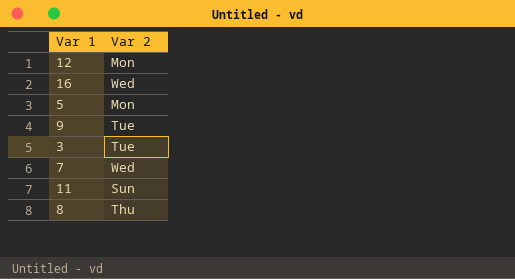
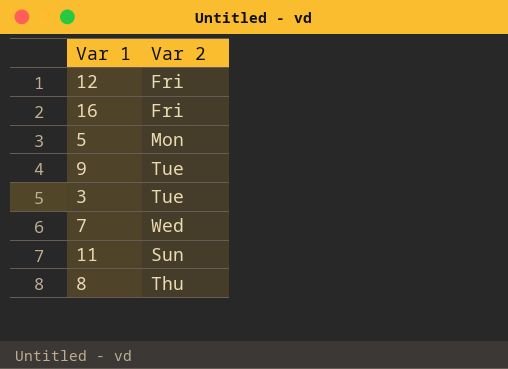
12 | Var 2: Mon -> Fri
16 | Var 2: Wed -> Fri

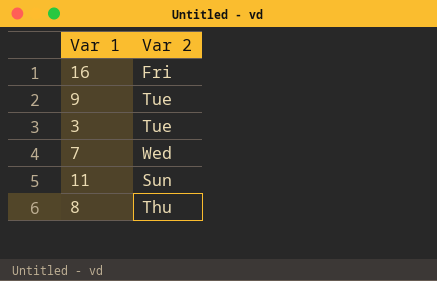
row 12: Fri -> none
row 5: Mon -> none

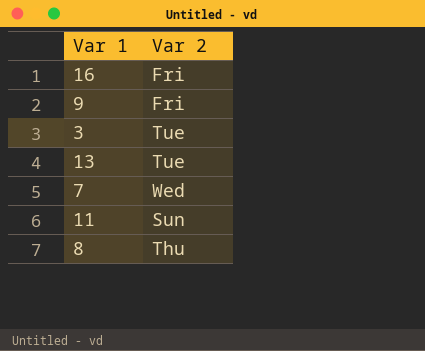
9 | Var 2: Tue -> Fri
row 13: none -> Tue

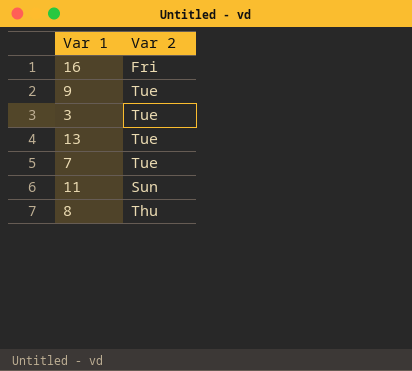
9 | Var 2: Fri -> Tue
7 | Var 2: Wed -> Tue

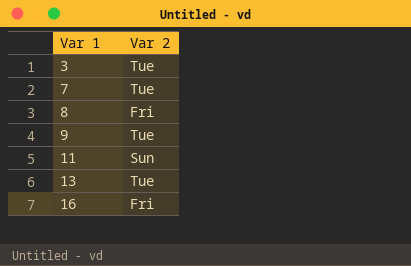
row order: none -> Var 1 ascending
8 | Var 2: Thu -> Fri

